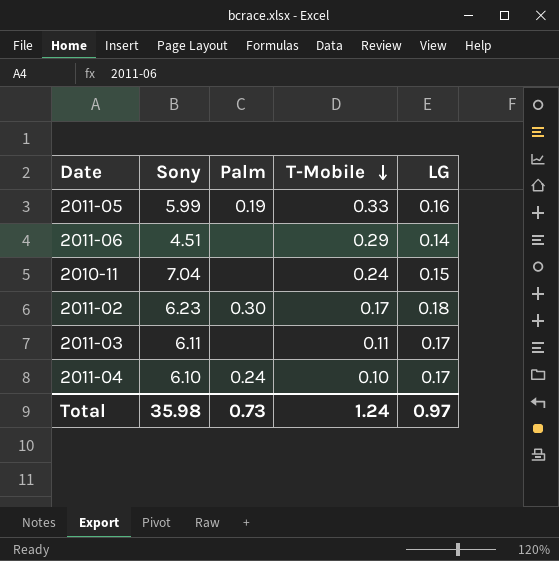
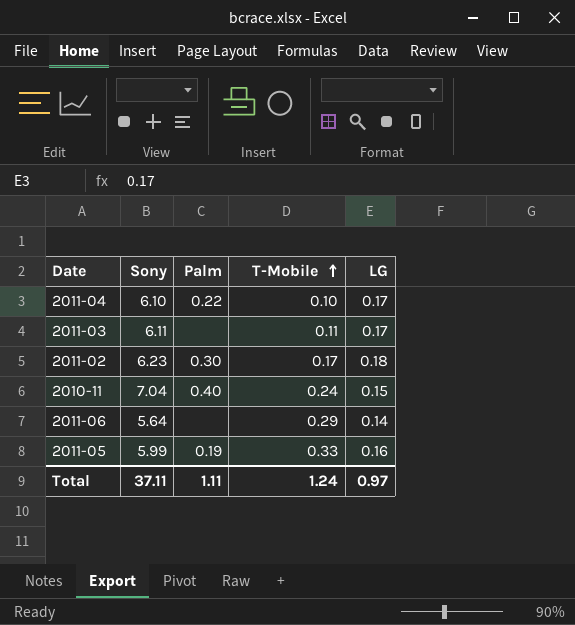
row order: T-Mobile descending -> T-Mobile ascending
2011-04 | Palm: 0.24 -> 0.22
2010-11 | Palm: none -> 0.40
2011-06 | Sony: 4.51 -> 5.64
Total | Sony: 35.98 -> 37.11
Total | Palm: 0.73 -> 1.11

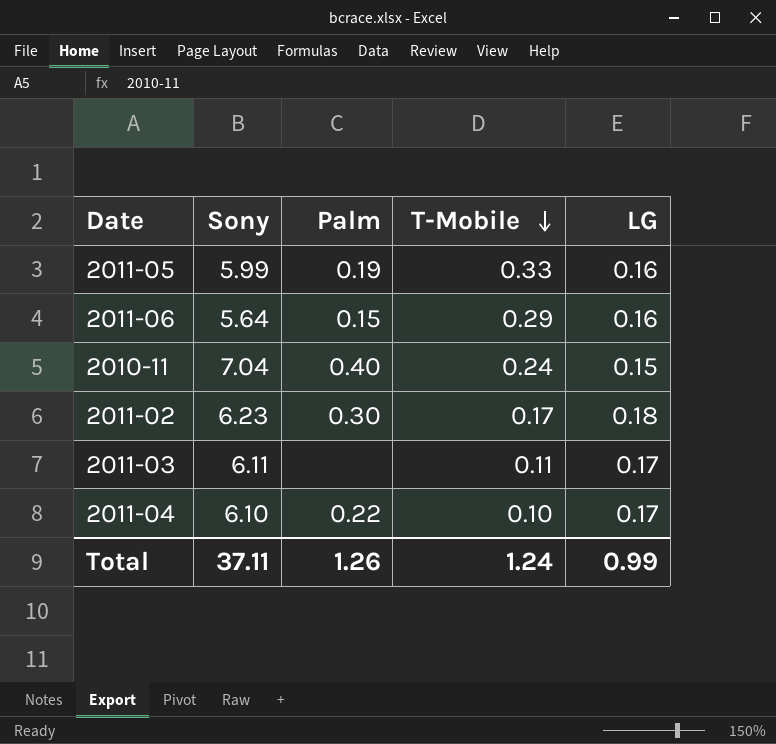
row order: T-Mobile ascending -> T-Mobile descending
2011-06 | Palm: none -> 0.15
2011-06 | LG: 0.14 -> 0.16
Total | Palm: 1.11 -> 1.26
Total | LG: 0.97 -> 0.99

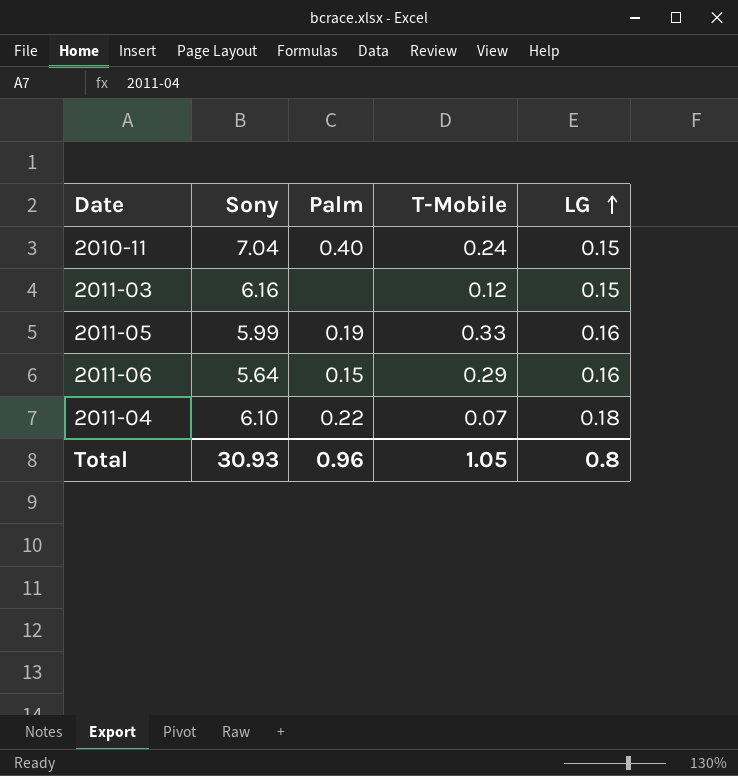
row order: T-Mobile descending -> LG ascending
row 2011-02: 6.23 | 0.30 | 0.17 | 0.18 -> none
2011-03 | Sony: 6.11 -> 6.16
2011-03 | T-Mobile: 0.11 -> 0.12
2011-03 | LG: 0.17 -> 0.15
2011-04 | T-Mobile: 0.10 -> 0.07
2011-04 | LG: 0.17 -> 0.18
Total | Sony: 37.11 -> 30.93
Total | Palm: 1.26 -> 0.96
Total | T-Mobile: 1.24 -> 1.05
Total | LG: 0.99 -> 0.8

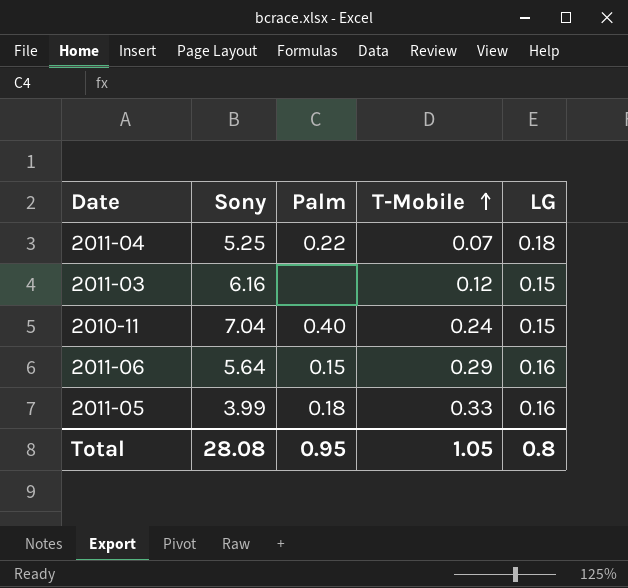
row order: LG ascending -> T-Mobile ascending
2011-04 | Sony: 6.10 -> 5.25
2011-05 | Sony: 5.99 -> 3.99
2011-05 | Palm: 0.19 -> 0.18
Total | Sony: 30.93 -> 28.08
Total | Palm: 0.96 -> 0.95

